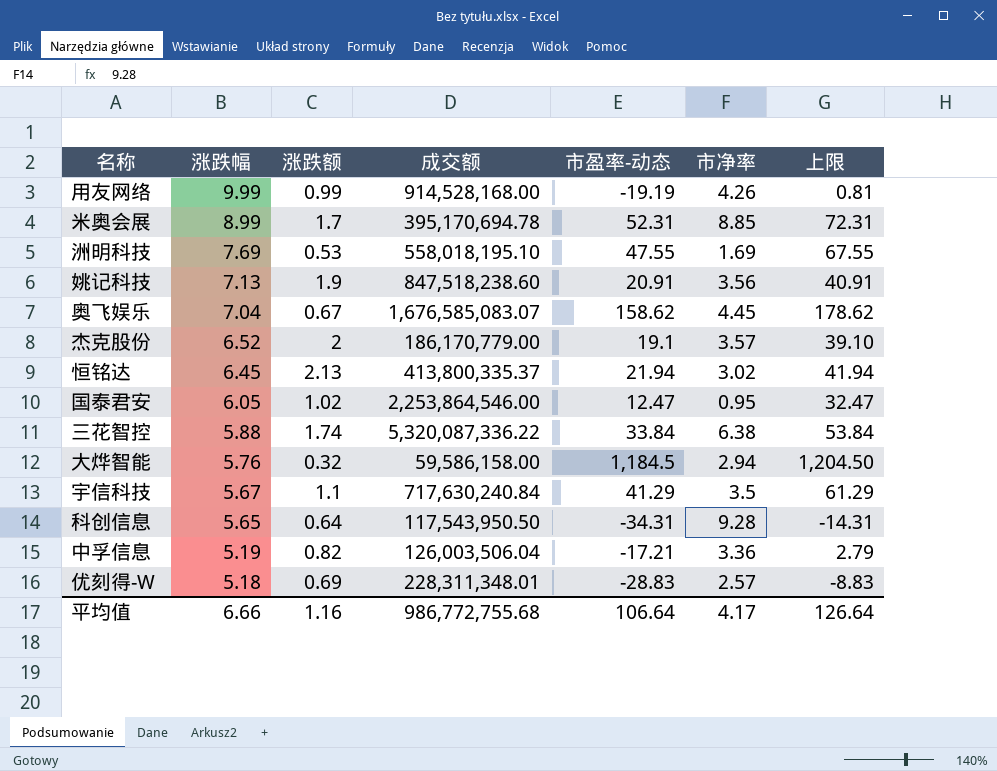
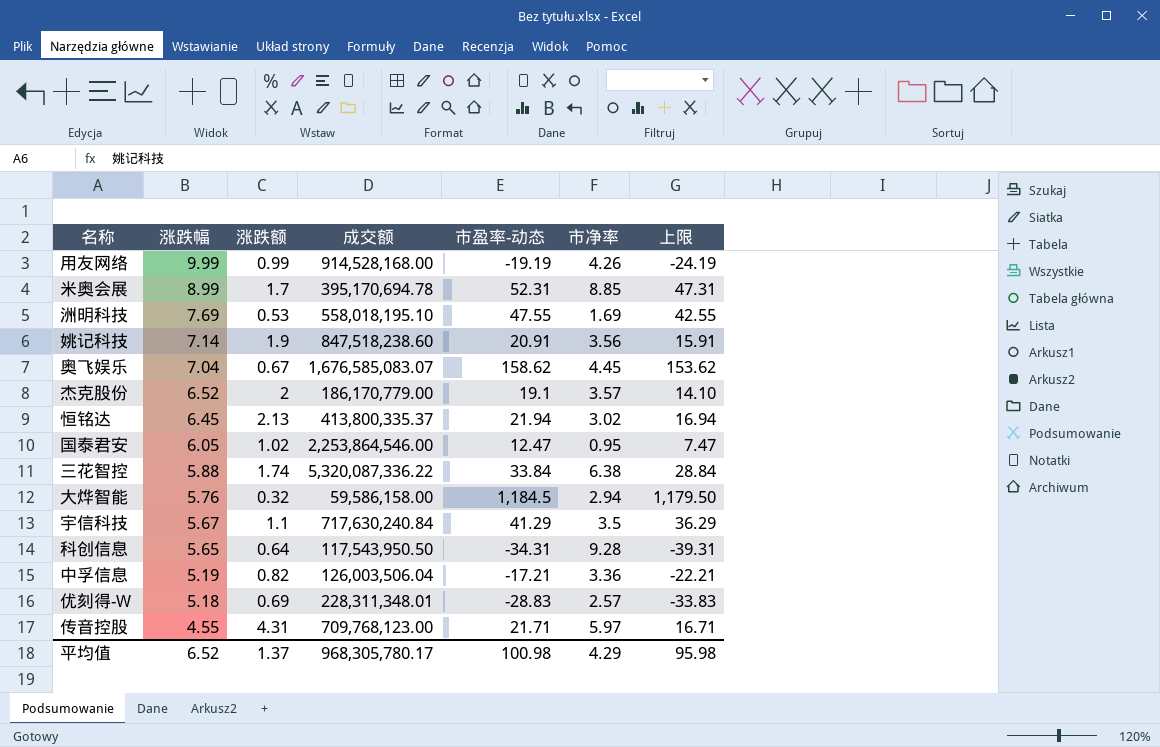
column 上限 | formula: [市盈率-动态] + 20 -> [市盈率-动态] - 5
姚记科技 | 涨跌幅: 7.13 -> 7.14
row 传音控股: none -> 4.55 | 4.31 | 709,768,123.00 | 21.71 | 5.97 | 16.71
平均值 | 涨跌幅: 6.66 -> 6.52
平均值 | 涨跌额: 1.16 -> 1.37
平均值 | 成交额: 986,772,755.68 -> 968,305,780.17
平均值 | 市盈率-动态: 106.64 -> 100.98
平均值 | 市净率: 4.17 -> 4.29
平均值 | 上限: 126.64 -> 95.98

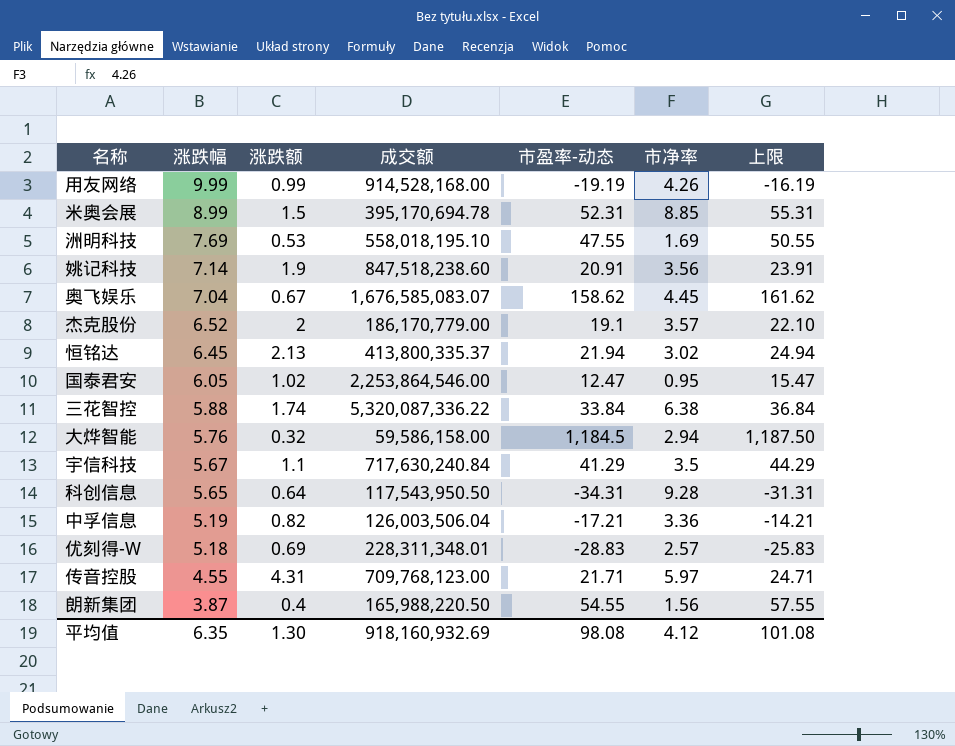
column 上限 | formula: [市盈率-动态] - 5 -> [市盈率-动态] + 3
米奥会展 | 涨跌额: 1.7 -> 1.5
row 朗新集团: none -> 3.87 | 0.4 | 165,988,220.50 | 54.55 | 1.56 | 57.55
平均值 | 涨跌幅: 6.52 -> 6.35
平均值 | 涨跌额: 1.37 -> 1.30
平均值 | 成交额: 968,305,780.17 -> 918,160,932.69
平均值 | 市盈率-动态: 100.98 -> 98.08
平均值 | 市净率: 4.29 -> 4.12
平均值 | 上限: 95.98 -> 101.08

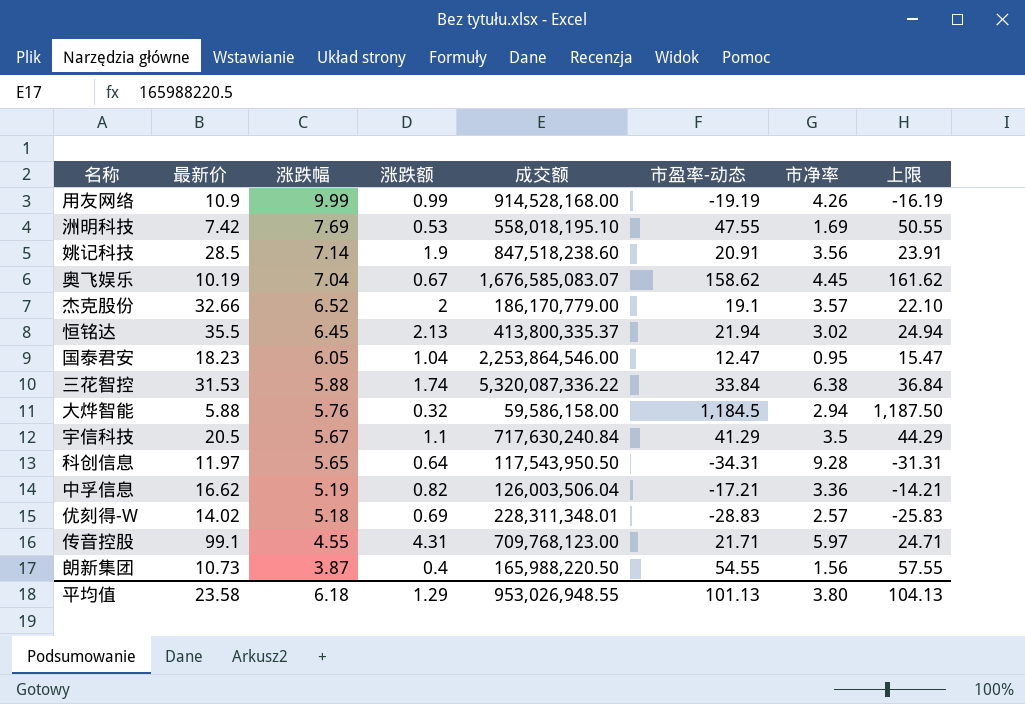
column 最新价 | position: none -> 2
row 米奥会展: 8.99 | 1.5 | 395,170,694.78 | 52.31 | 8.85 | 55.31 -> none
国泰君安 | 涨跌额: 1.02 -> 1.04
平均值 | 涨跌幅: 6.35 -> 6.18
平均值 | 涨跌额: 1.30 -> 1.29
平均值 | 成交额: 918,160,932.69 -> 953,026,948.55
平均值 | 市盈率-动态: 98.08 -> 101.13
平均值 | 市净率: 4.12 -> 3.80
平均值 | 上限: 101.08 -> 104.13

